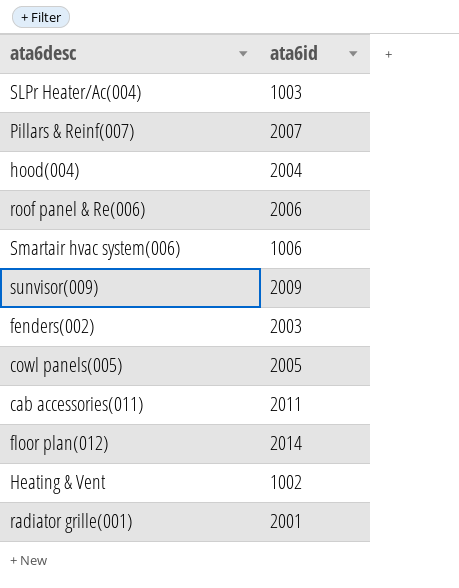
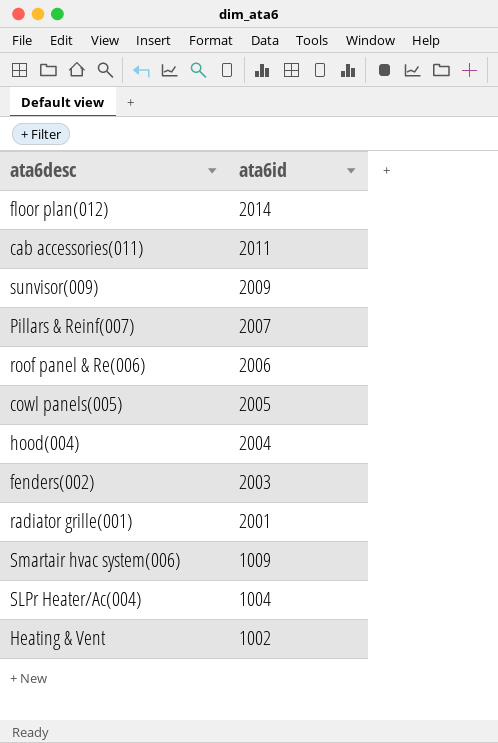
row order: none -> ata6id descending
Smartair hvac system(006) | ata6id: 1006 -> 1009
SLPr Heater/Ac(004) | ata6id: 1003 -> 1004

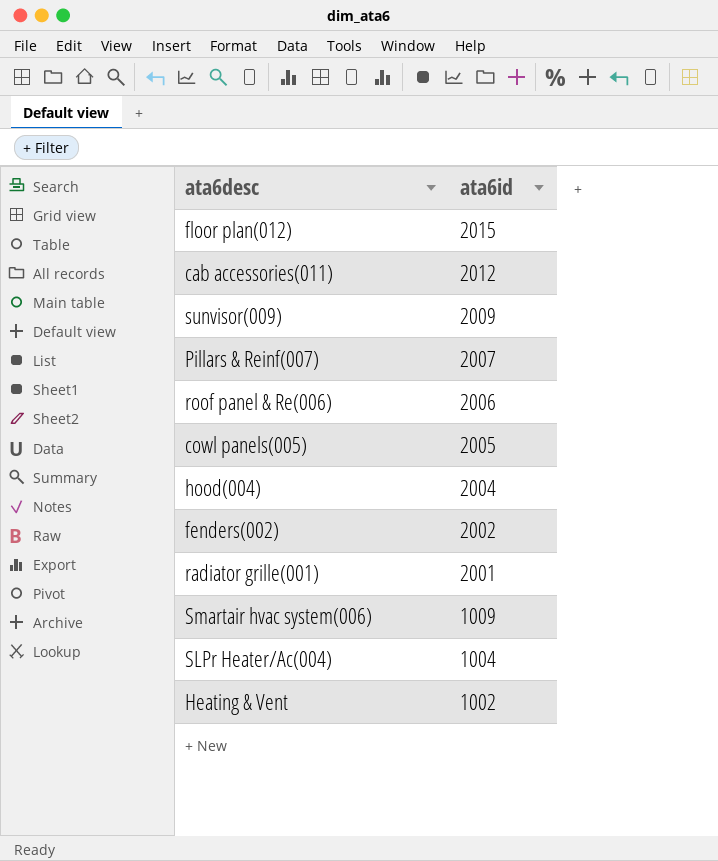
floor plan(012) | ata6id: 2014 -> 2015
cab accessories(011) | ata6id: 2011 -> 2012
fenders(002) | ata6id: 2003 -> 2002

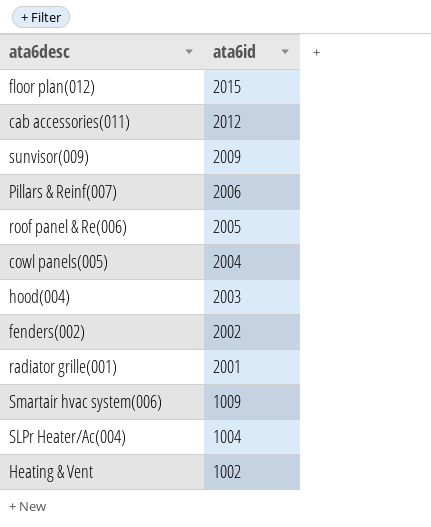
Pillars & Reinf(007) | ata6id: 2007 -> 2006
roof panel & Re(006) | ata6id: 2006 -> 2005
cowl panels(005) | ata6id: 2005 -> 2004
hood(004) | ata6id: 2004 -> 2003

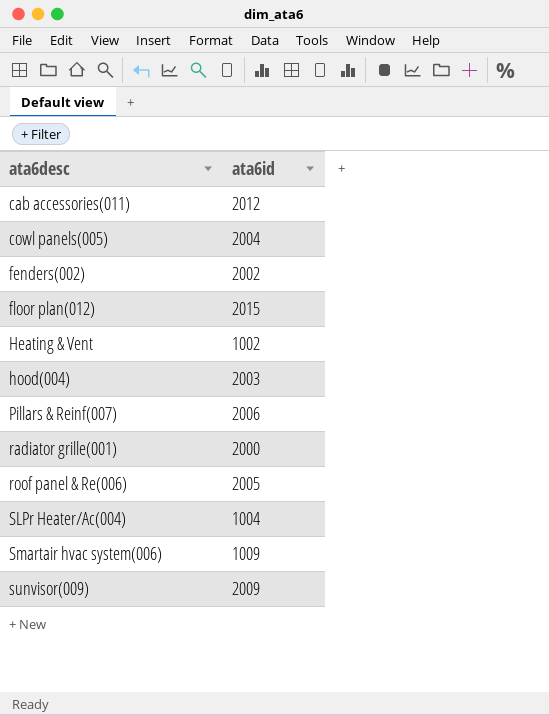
row order: ata6id descending -> ata6desc ascending
radiator grille(001) | ata6id: 2001 -> 2000

